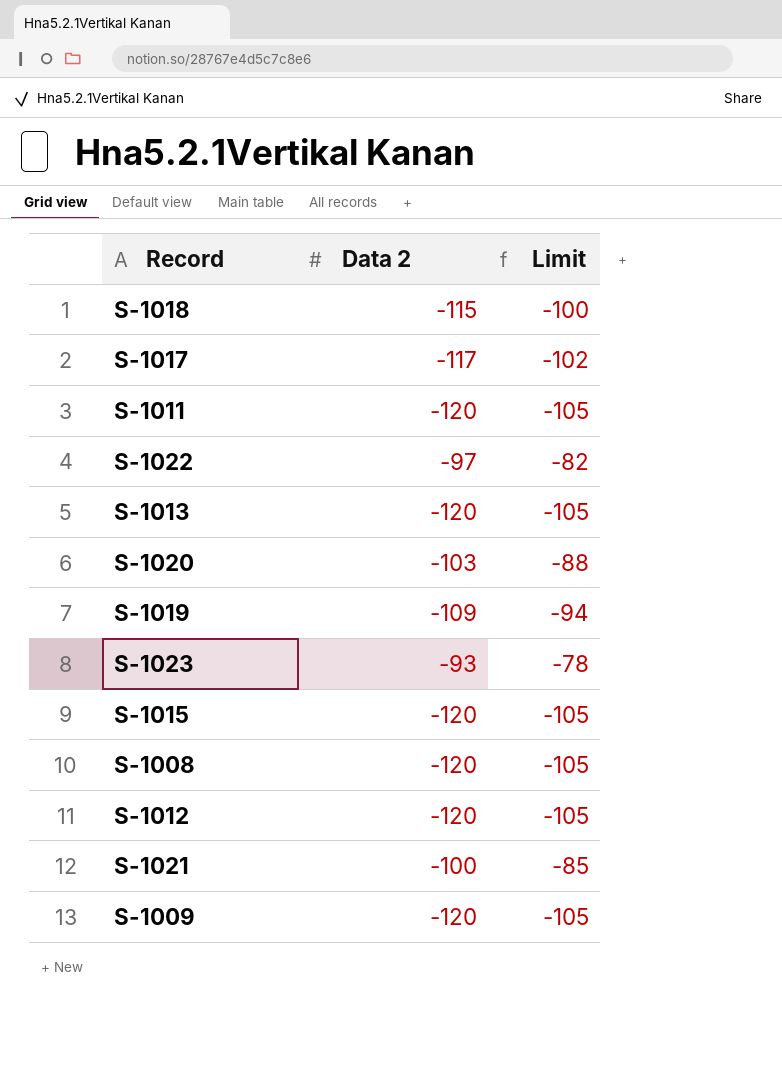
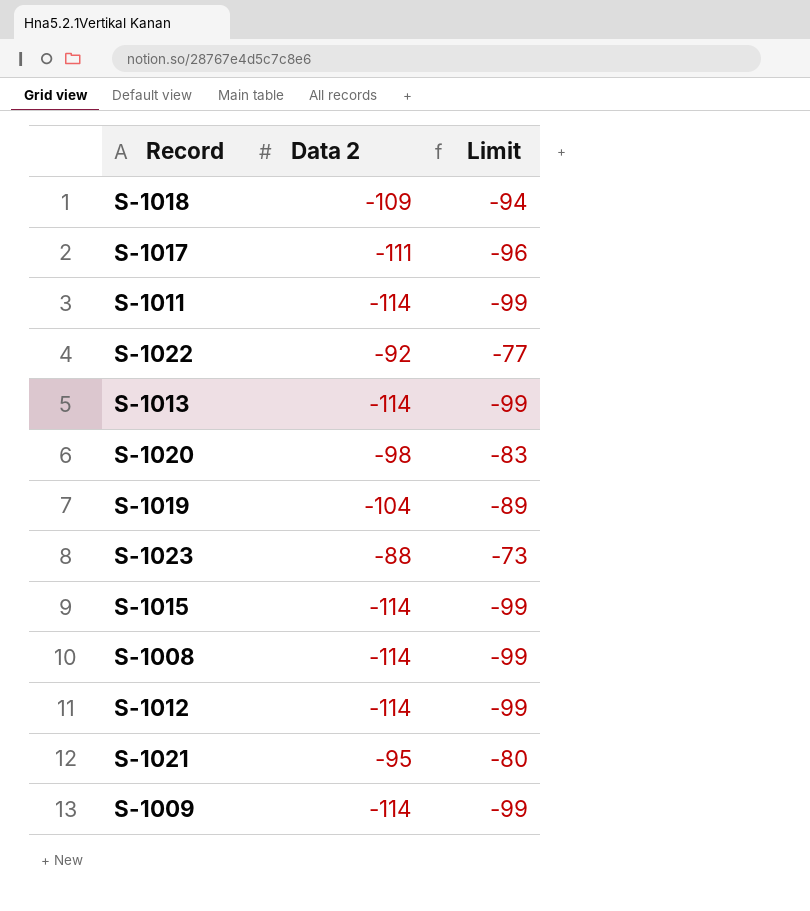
S-1018 | Data 2: -115 -> -109
S-1018 | Limit: -100 -> -94
S-1017 | Data 2: -117 -> -111
S-1017 | Limit: -102 -> -96
S-1011 | Data 2: -120 -> -114
S-1011 | Limit: -105 -> -99
S-1022 | Data 2: -97 -> -92
S-1022 | Limit: -82 -> -77
S-1013 | Data 2: -120 -> -114
S-1013 | Limit: -105 -> -99
S-1020 | Data 2: -103 -> -98
S-1020 | Limit: -88 -> -83
S-1019 | Data 2: -109 -> -104
S-1019 | Limit: -94 -> -89
S-1023 | Data 2: -93 -> -88
S-1023 | Limit: -78 -> -73
S-1015 | Data 2: -120 -> -114
S-1015 | Limit: -105 -> -99
S-1008 | Data 2: -120 -> -114
S-1008 | Limit: -105 -> -99
S-1012 | Data 2: -120 -> -114
S-1012 | Limit: -105 -> -99
S-1021 | Data 2: -100 -> -95
S-1021 | Limit: -85 -> -80
S-1009 | Data 2: -120 -> -114
S-1009 | Limit: -105 -> -99

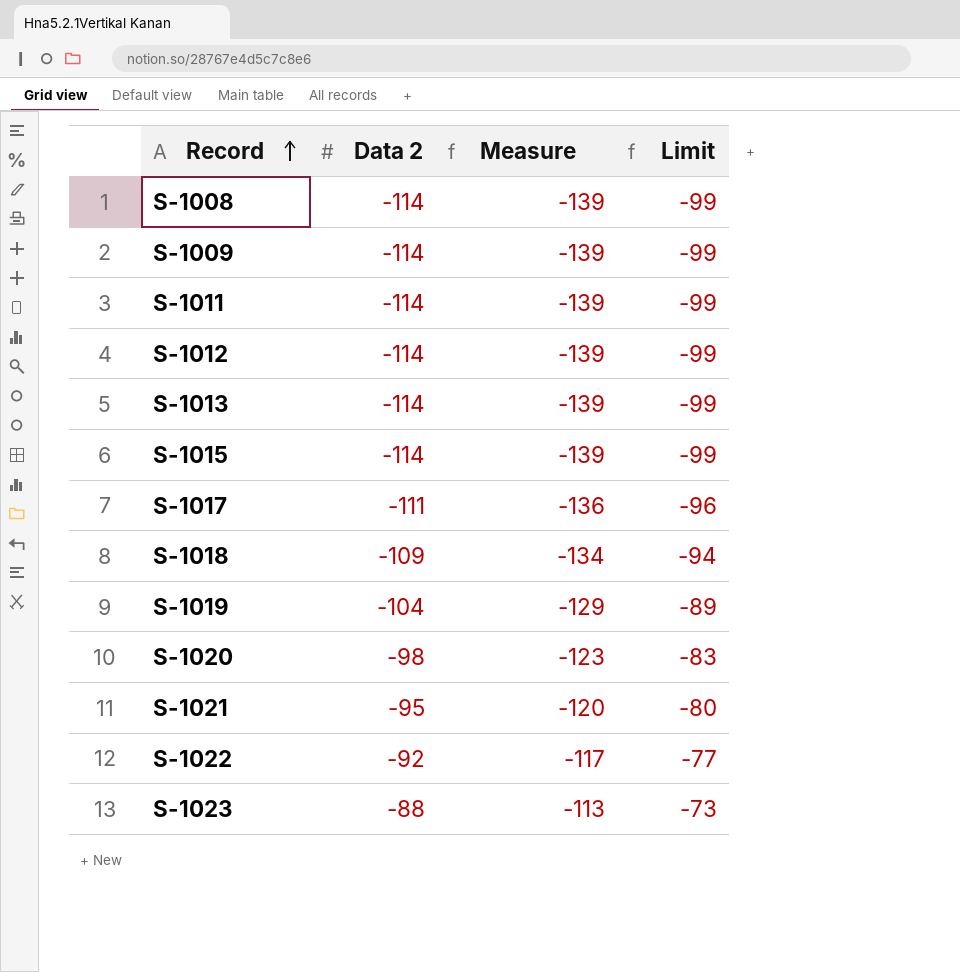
row order: none -> Record ascending
column Measure | formula: none -> [Data 2] - 25

